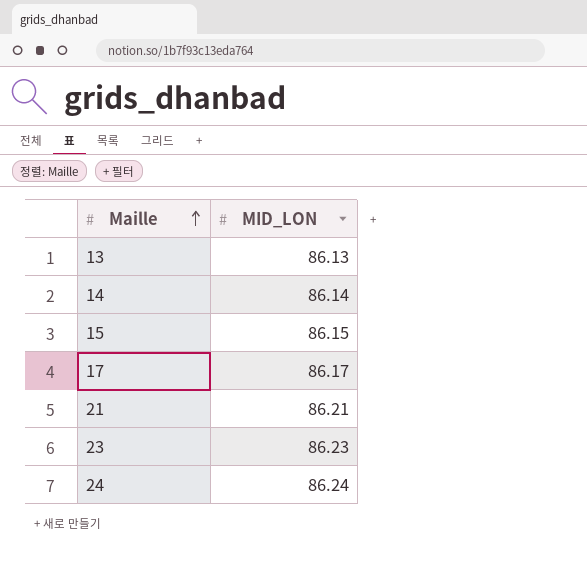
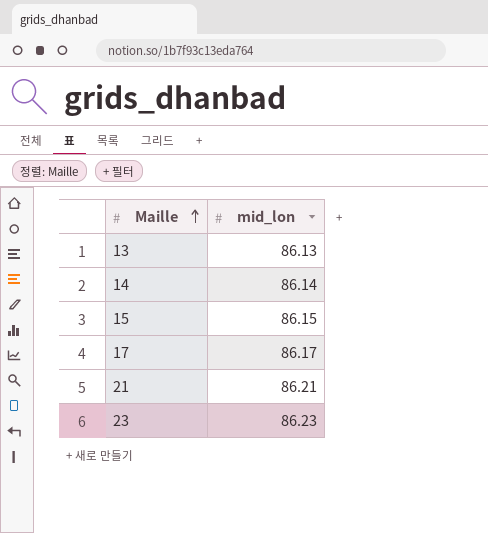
column name: MID_LON -> mid_lon
row 24: 86.24 -> none

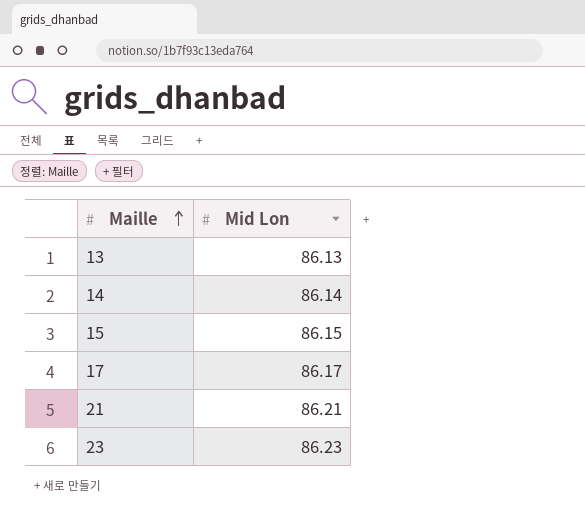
column name: mid_lon -> Mid Lon

